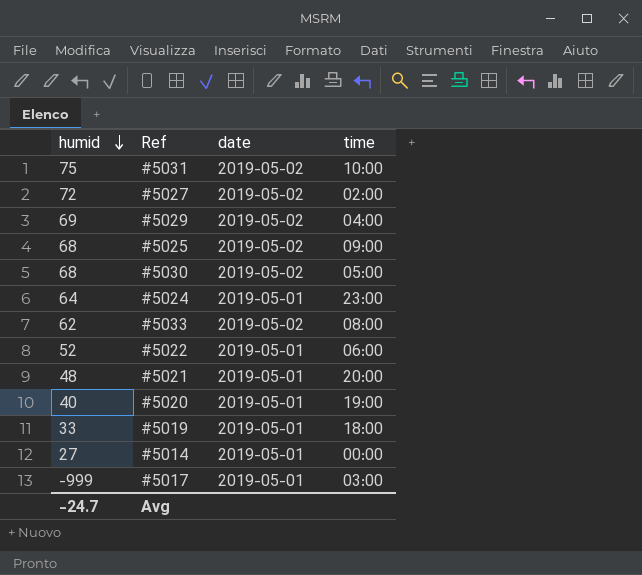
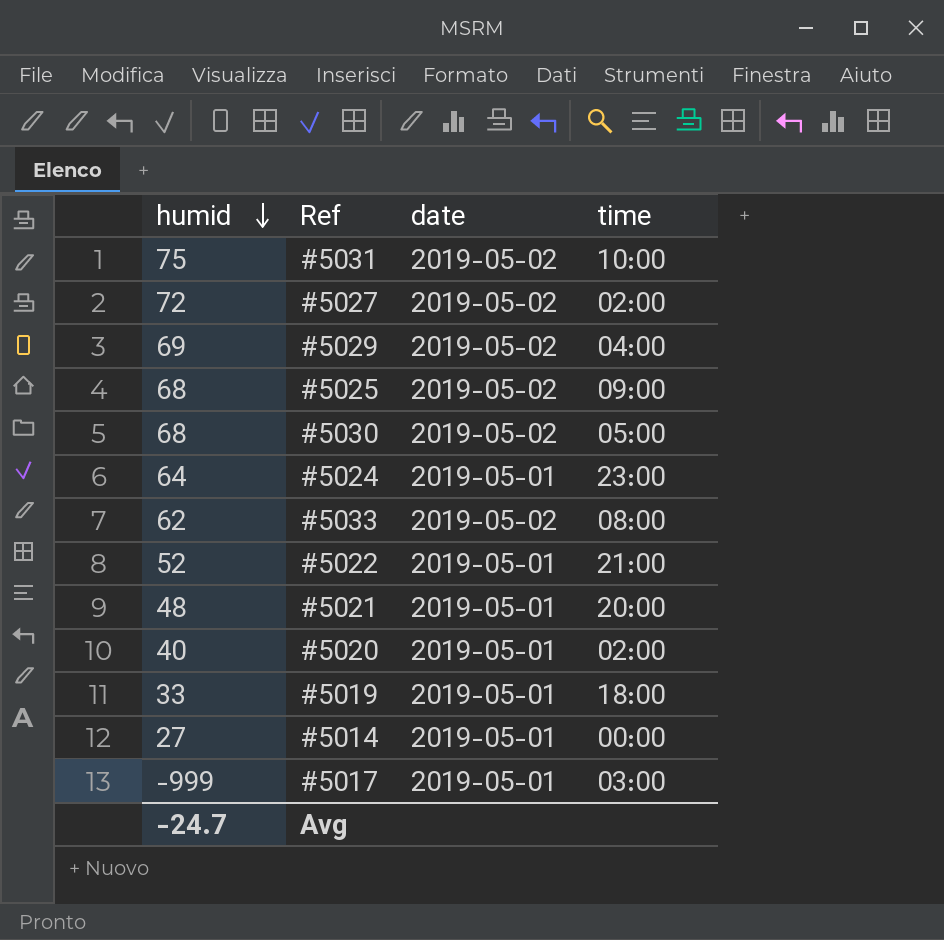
#5022 | time: 06:00 -> 21:00
#5020 | time: 19:00 -> 02:00

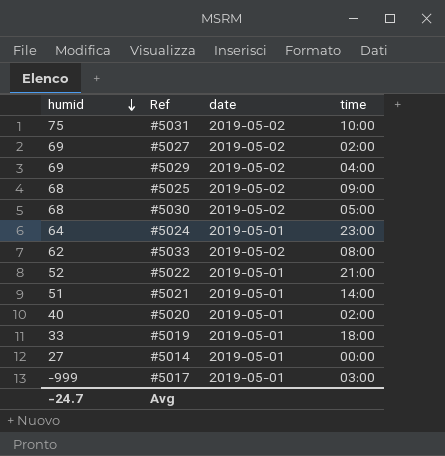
#5027 | humid: 72 -> 69
#5021 | humid: 48 -> 51
#5021 | time: 20:00 -> 14:00

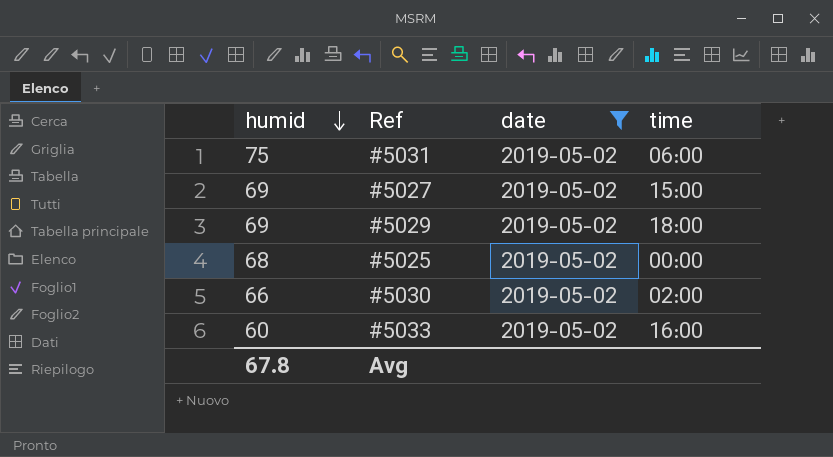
filter: none -> date = 2019-05-02
#5031 | time: 10:00 -> 06:00
#5027 | time: 02:00 -> 15:00
#5029 | time: 04:00 -> 18:00
#5025 | time: 09:00 -> 00:00
#5030 | humid: 68 -> 66
#5030 | time: 05:00 -> 02:00
#5033 | humid: 62 -> 60
#5033 | time: 08:00 -> 16:00
Avg | humid: -24.7 -> 67.8

